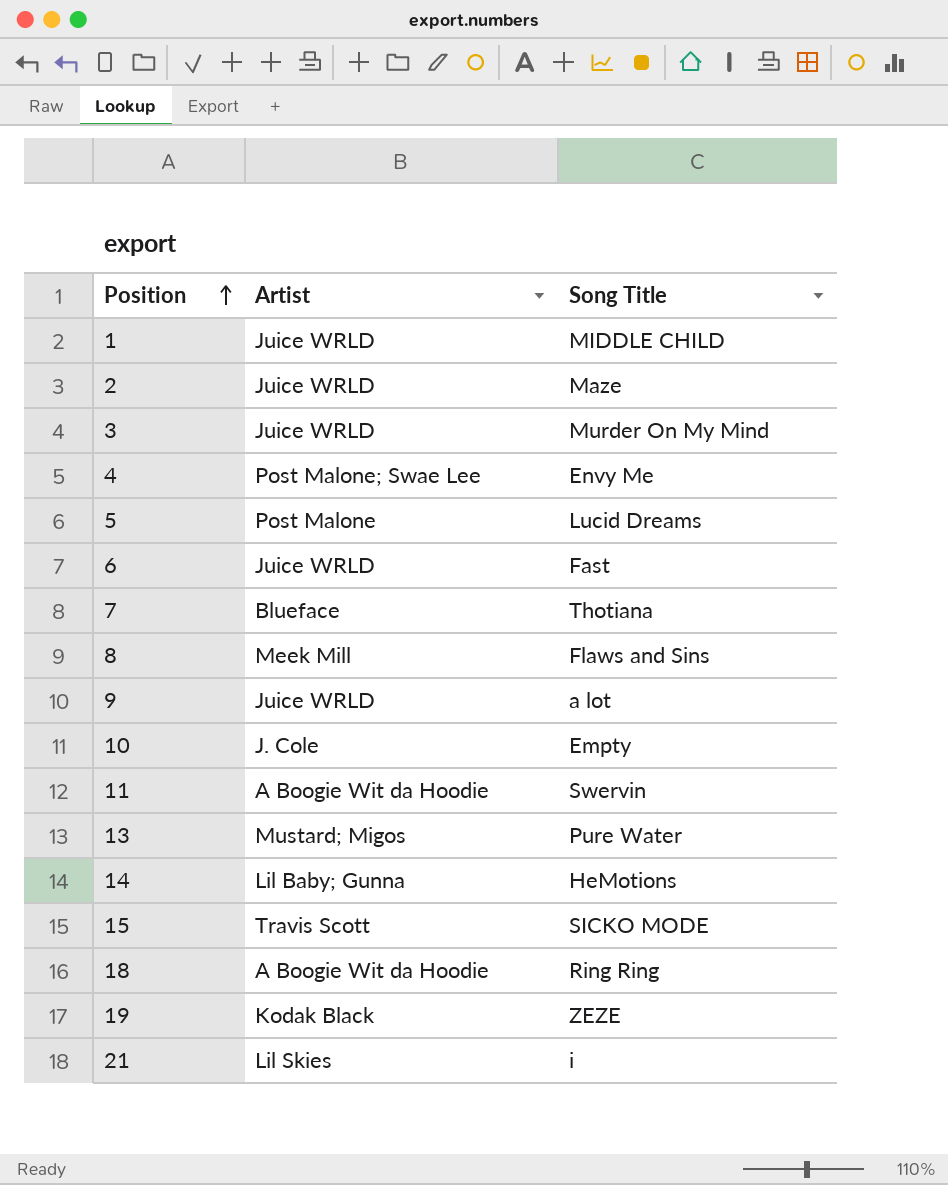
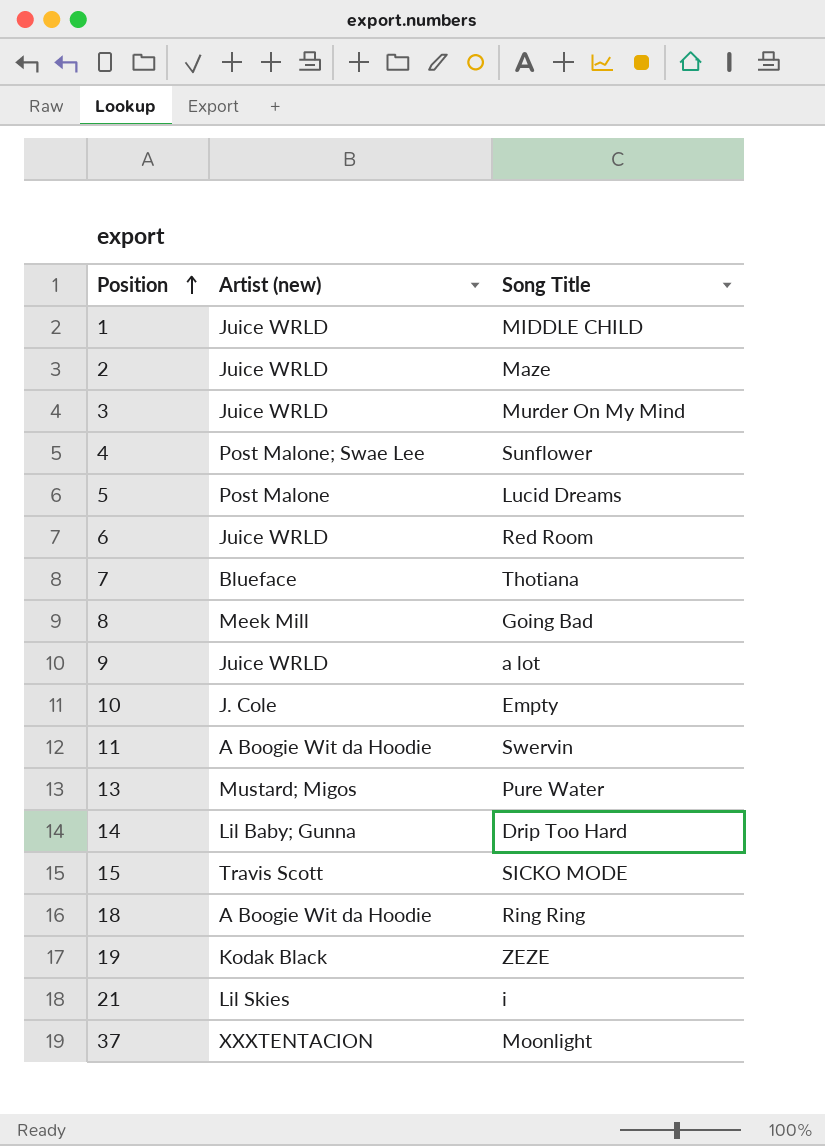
column name: Artist -> Artist (new)
4 | Song Title: Envy Me -> Sunflower
6 | Song Title: Fast -> Red Room
8 | Song Title: Flaws and Sins -> Going Bad
14 | Song Title: HeMotions -> Drip Too Hard
row 37: none -> XXXTENTACION | Moonlight

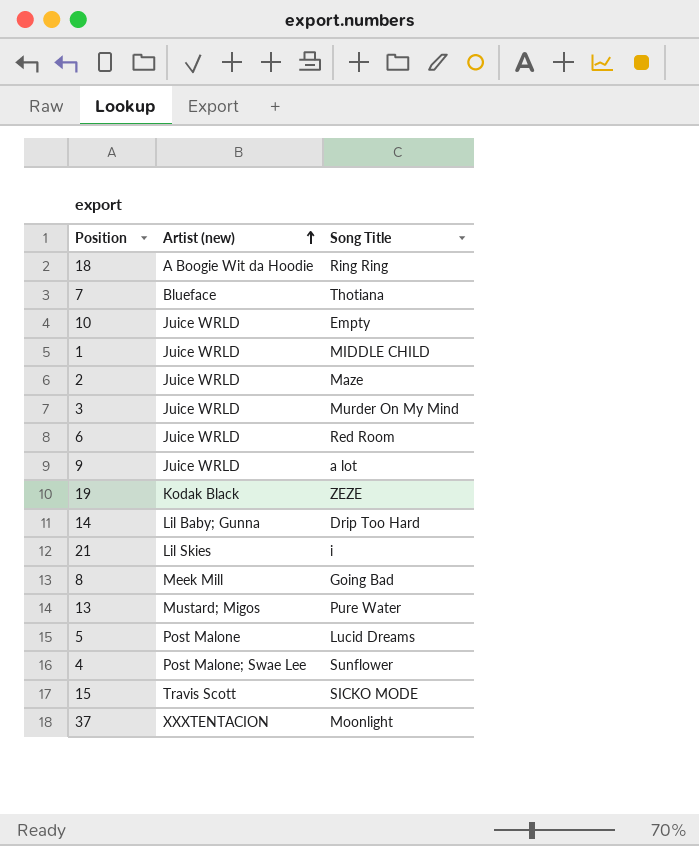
row order: Position ascending -> Artist (new) ascending
row 11: A Boogie Wit da Hoodie | Swervin -> none
10 | Artist (new): J. Cole -> Juice WRLD

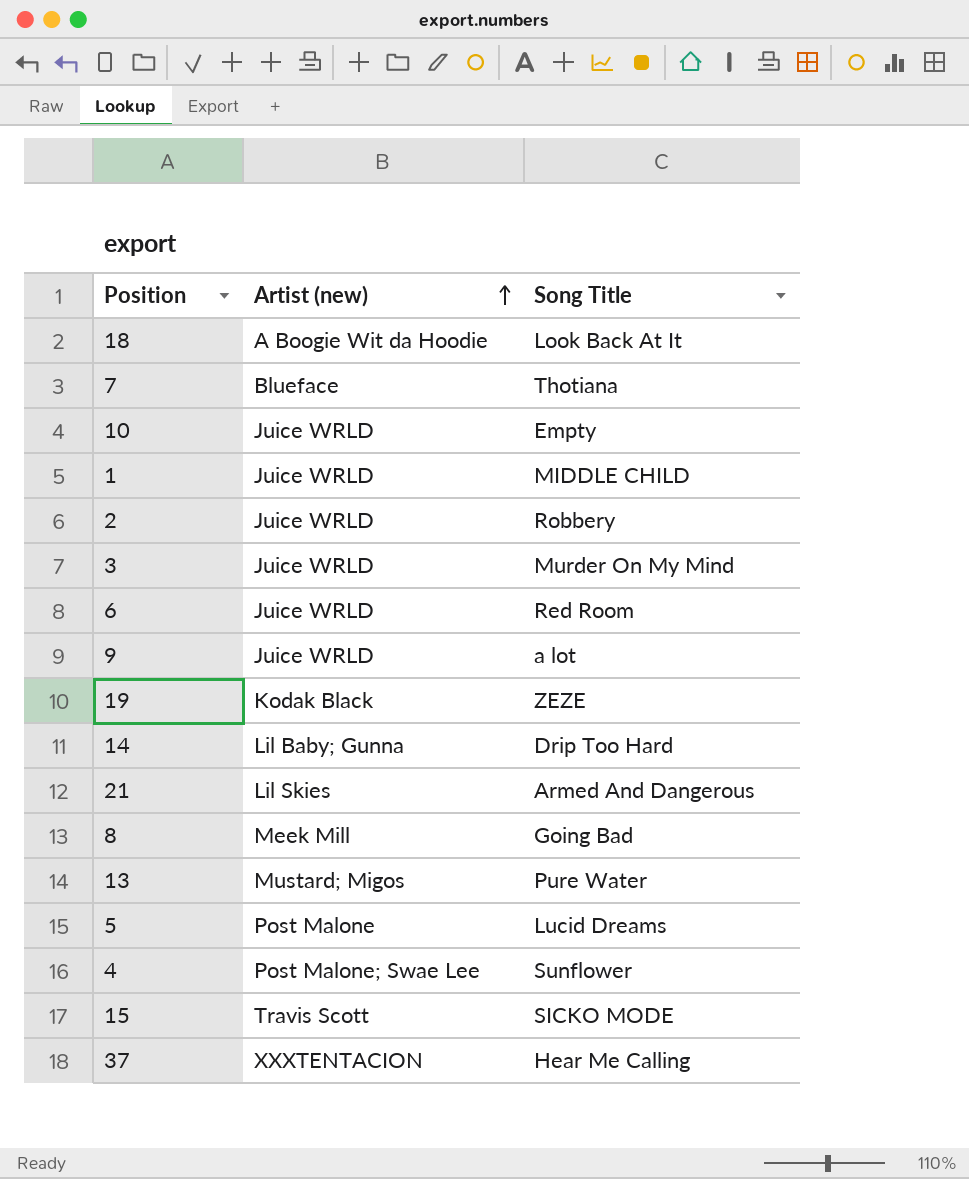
18 | Song Title: Ring Ring -> Look Back At It
2 | Song Title: Maze -> Robbery
21 | Song Title: i -> Armed And Dangerous
37 | Song Title: Moonlight -> Hear Me Calling

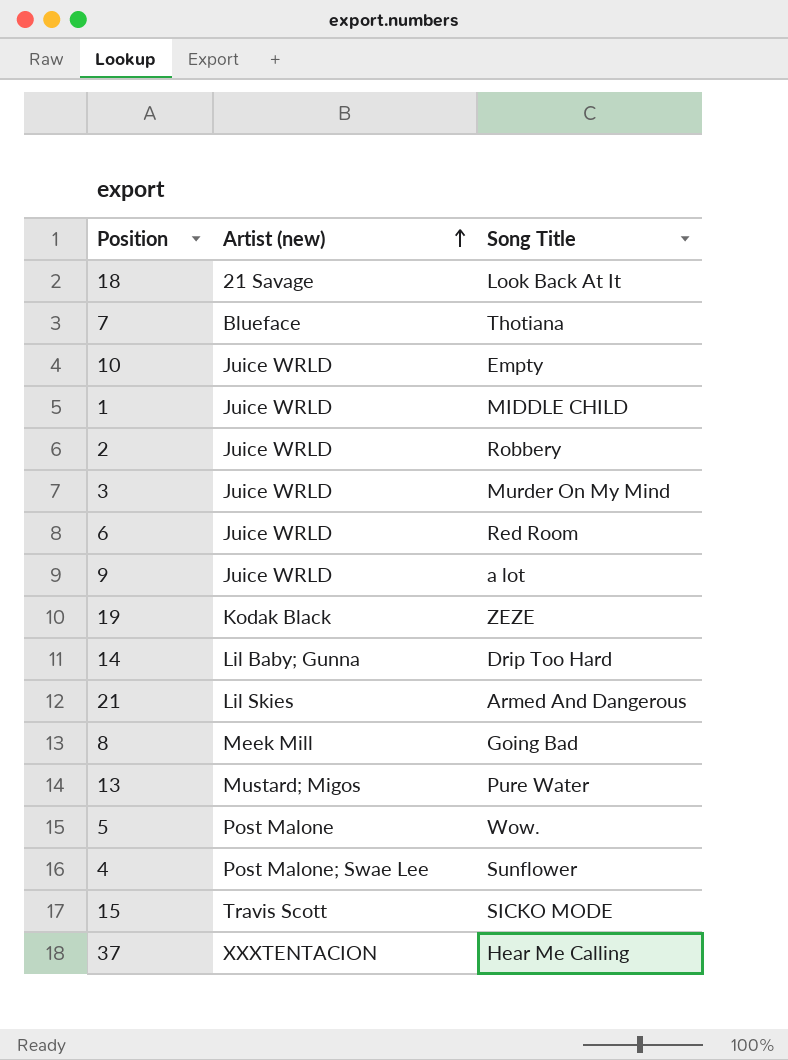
18 | Artist (new): A Boogie Wit da Hoodie -> 21 Savage
5 | Song Title: Lucid Dreams -> Wow.

